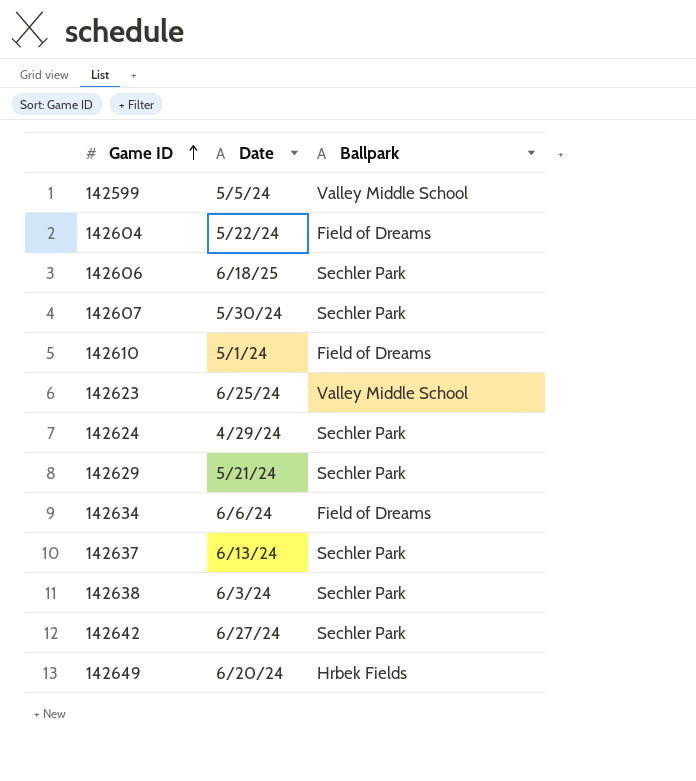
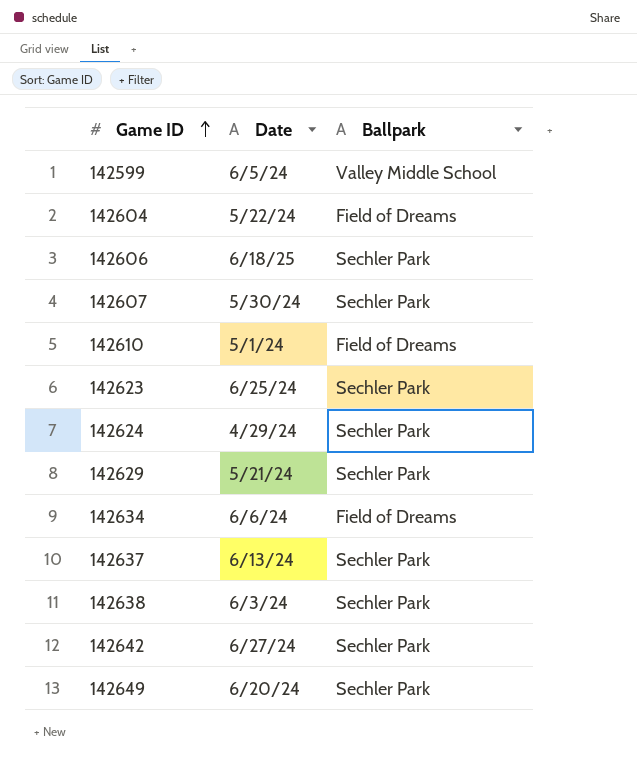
142599 | Date: 5/5/24 -> 6/5/24
142623 | Ballpark: Valley Middle School -> Sechler Park
142649 | Ballpark: Hrbek Fields -> Sechler Park

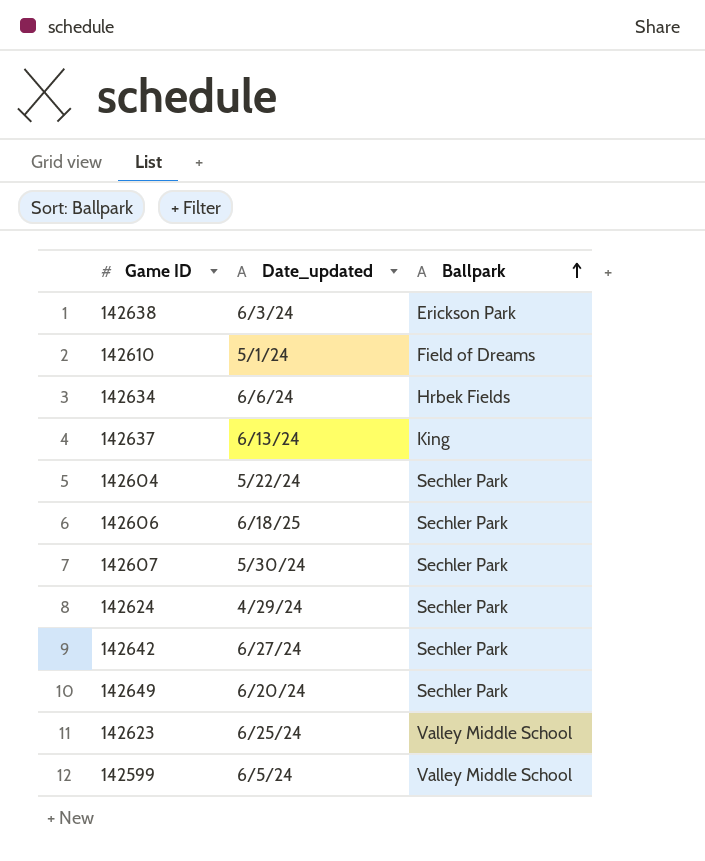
row order: Game ID ascending -> Ballpark ascending
column name: Date -> Date_updated
row 142629: 5/21/24 | Sechler Park -> none
142638 | Ballpark: Sechler Park -> Erickson Park
142634 | Ballpark: Field of Dreams -> Hrbek Fields
142637 | Ballpark: Sechler Park -> King
142604 | Ballpark: Field of Dreams -> Sechler Park
142623 | Ballpark: Sechler Park -> Valley Middle School

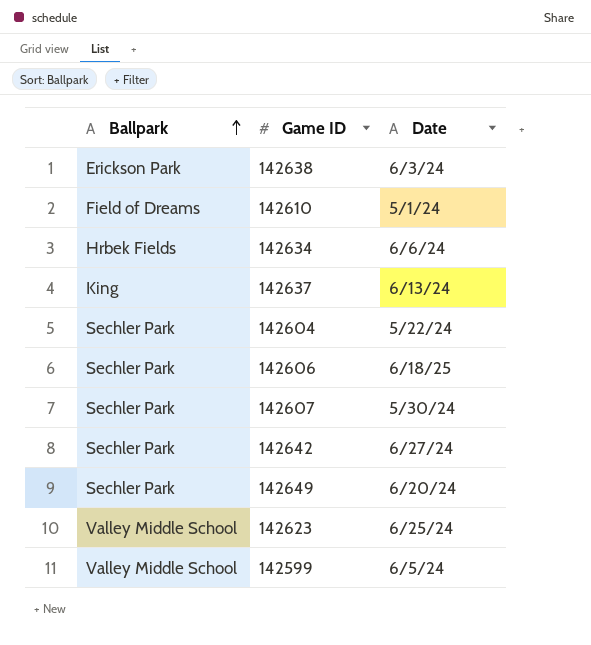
column Ballpark | position: 3 -> 1
column name: Date_updated -> Date
row 142624: 4/29/24 | Sechler Park -> none

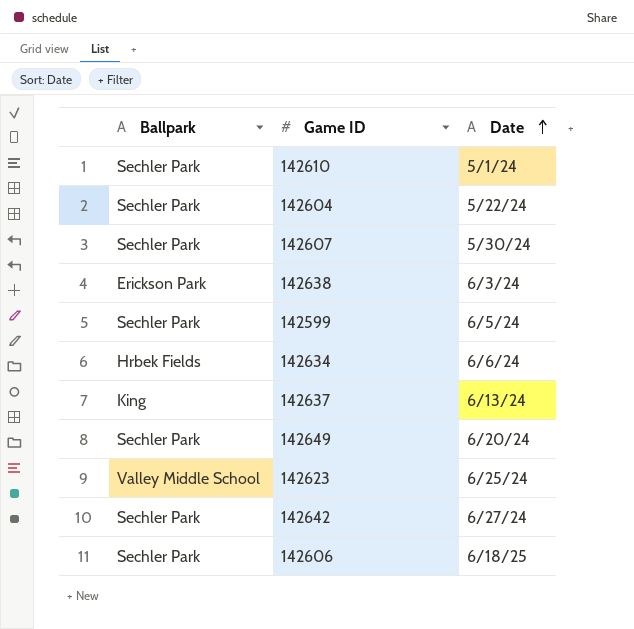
row order: Ballpark ascending -> Date ascending
142610 | Ballpark: Field of Dreams -> Sechler Park
142599 | Ballpark: Valley Middle School -> Sechler Park

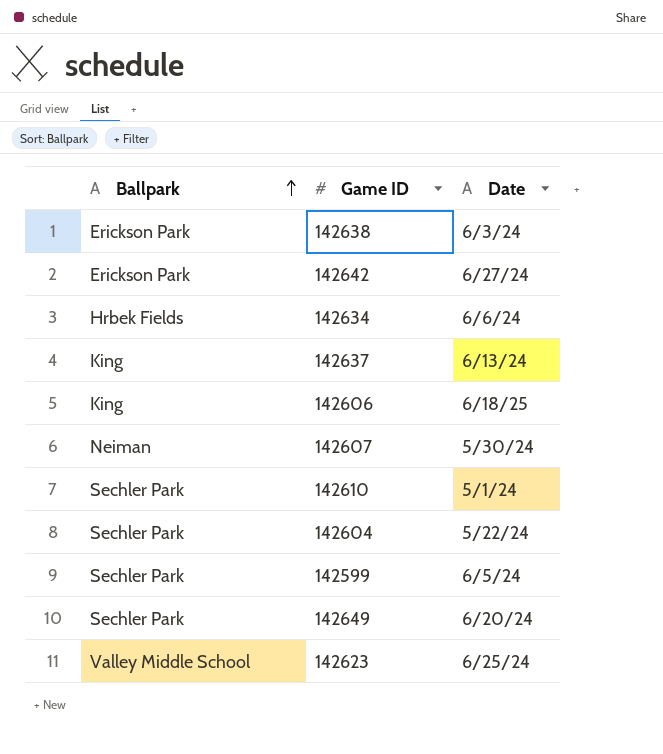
row order: Date ascending -> Ballpark ascending
142642 | Ballpark: Sechler Park -> Erickson Park
142606 | Ballpark: Sechler Park -> King
142607 | Ballpark: Sechler Park -> Neiman

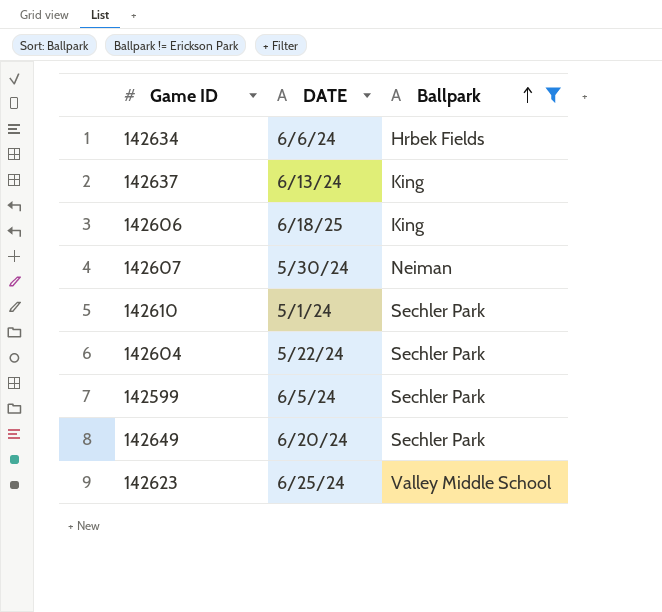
filter: none -> Ballpark != Erickson Park
column name: Date -> DATE
column Ballpark | position: 1 -> 3

